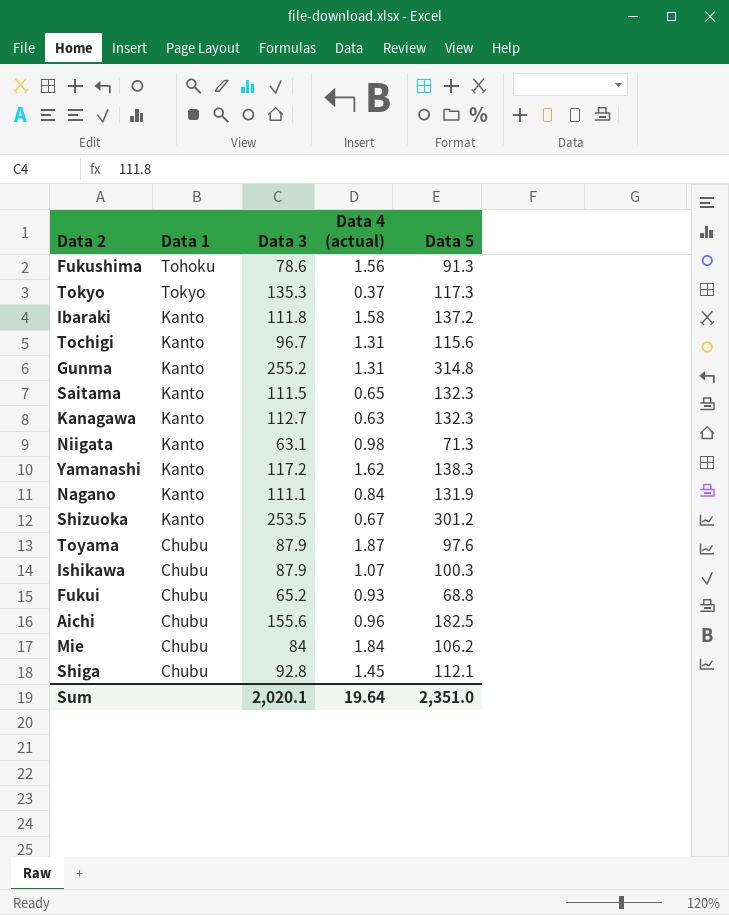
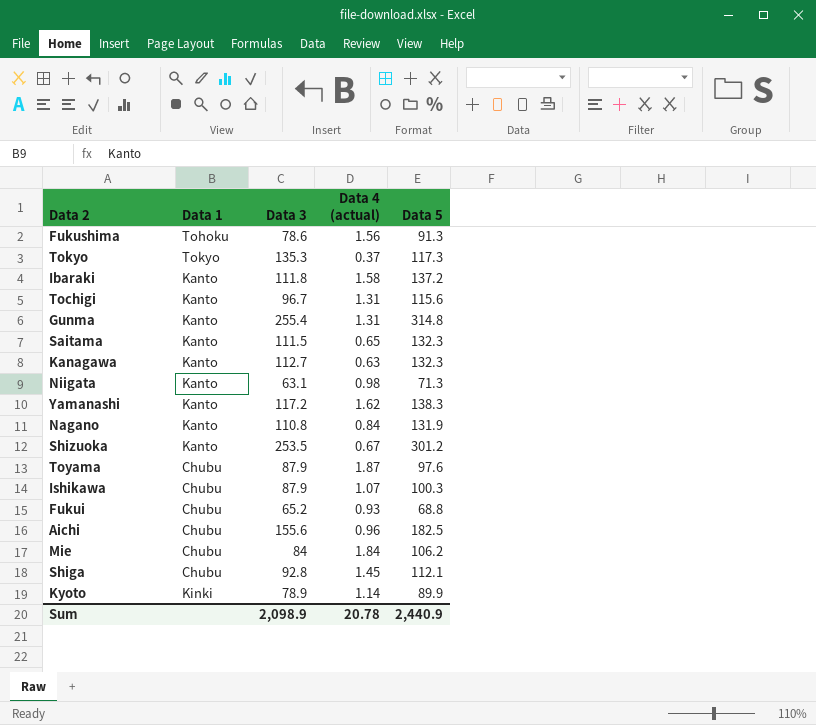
Gunma | Data 3: 255.2 -> 255.4
Nagano | Data 3: 111.1 -> 110.8
row Kyoto: none -> Kinki | 78.9 | 1.14 | 89.9
Sum | Data 3: 2,020.1 -> 2,098.9
Sum | Data 4 (actual): 19.64 -> 20.78
Sum | Data 5: 2,351.0 -> 2,440.9

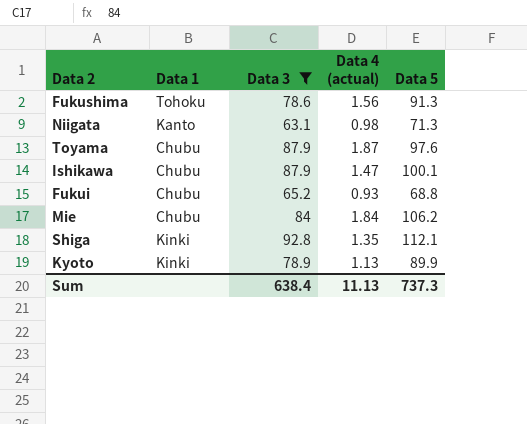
filter: none -> Data 3 <= 92.8
Ishikawa | Data 4 (actual): 1.07 -> 1.47
Ishikawa | Data 5: 100.3 -> 100.1
Shiga | Data 1: Chubu -> Kinki
Shiga | Data 4 (actual): 1.45 -> 1.35
Kyoto | Data 4 (actual): 1.14 -> 1.13
Sum | Data 3: 2,098.9 -> 638.4
Sum | Data 4 (actual): 20.78 -> 11.13
Sum | Data 5: 2,440.9 -> 737.3

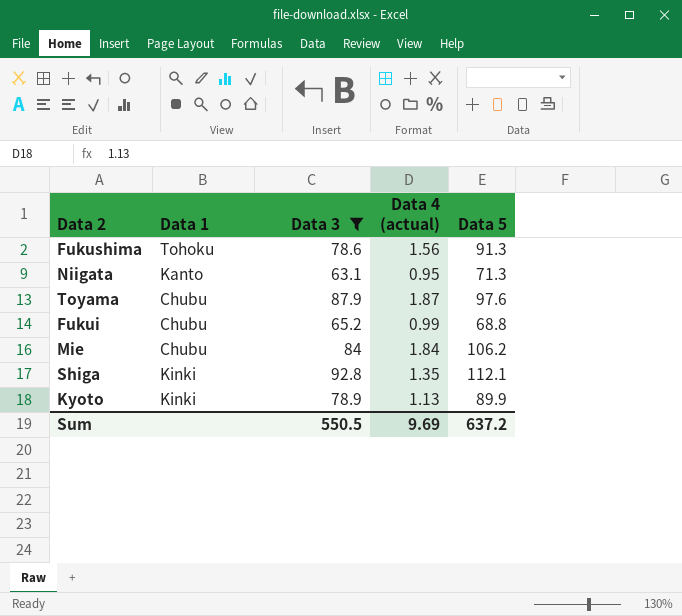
row Ishikawa: Chubu | 87.9 | 1.47 | 100.1 -> none
Niigata | Data 4 (actual): 0.98 -> 0.95
Fukui | Data 4 (actual): 0.93 -> 0.99
Sum | Data 3: 638.4 -> 550.5
Sum | Data 4 (actual): 11.13 -> 9.69
Sum | Data 5: 737.3 -> 637.2

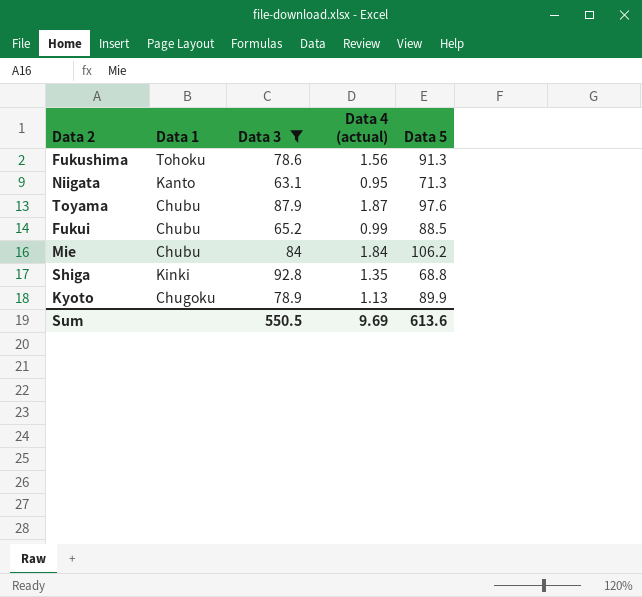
Fukui | Data 5: 68.8 -> 88.5
Shiga | Data 5: 112.1 -> 68.8
Kyoto | Data 1: Kinki -> Chugoku
Sum | Data 5: 637.2 -> 613.6

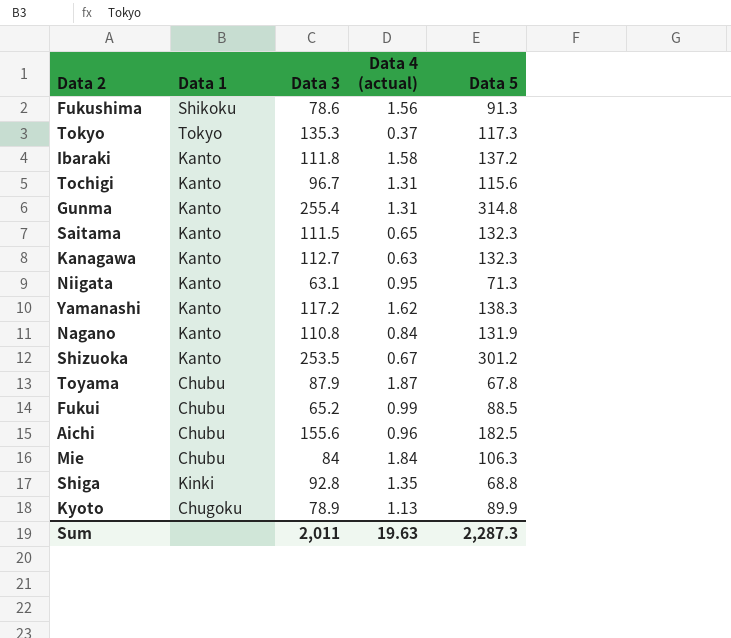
filter: Data 3 <= 92.8 -> none
Fukushima | Data 1: Tohoku -> Shikoku
Toyama | Data 5: 97.6 -> 67.8
Mie | Data 5: 106.2 -> 106.3
Sum | Data 3: 550.5 -> 2,011
Sum | Data 4 (actual): 9.69 -> 19.63
Sum | Data 5: 613.6 -> 2,287.3

